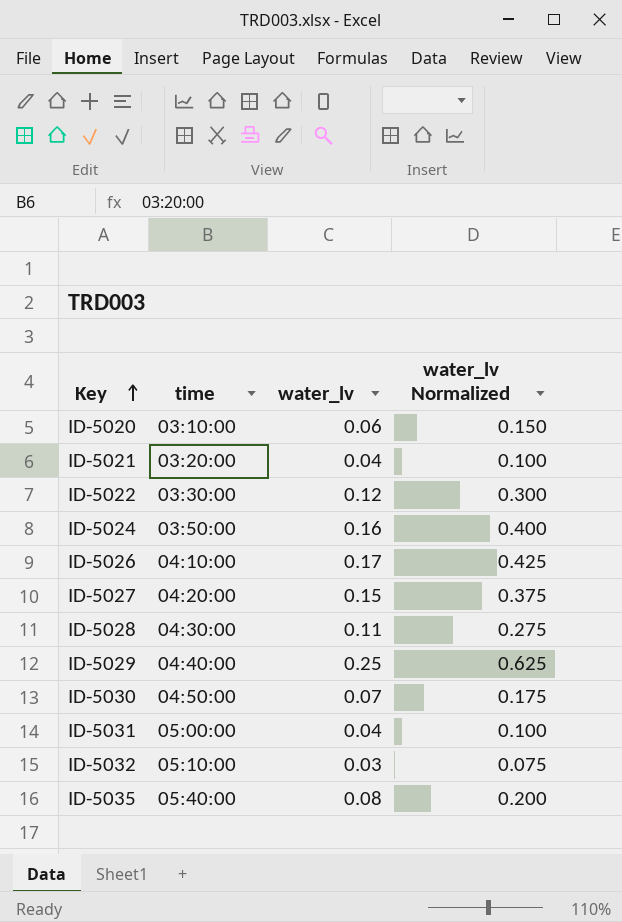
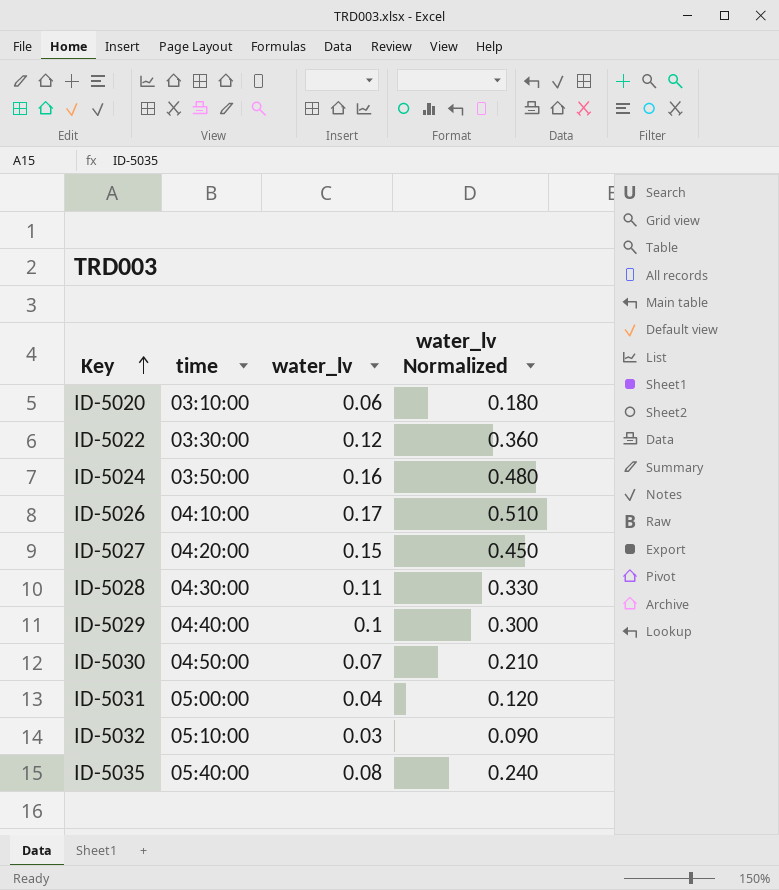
column water_lv Normalized | formula: [water_lv] * 2.5 -> [water_lv] * 3
row ID-5021: 03:20:00 | 0.04 | 0.100 -> none
ID-5029 | water_lv: 0.25 -> 0.1

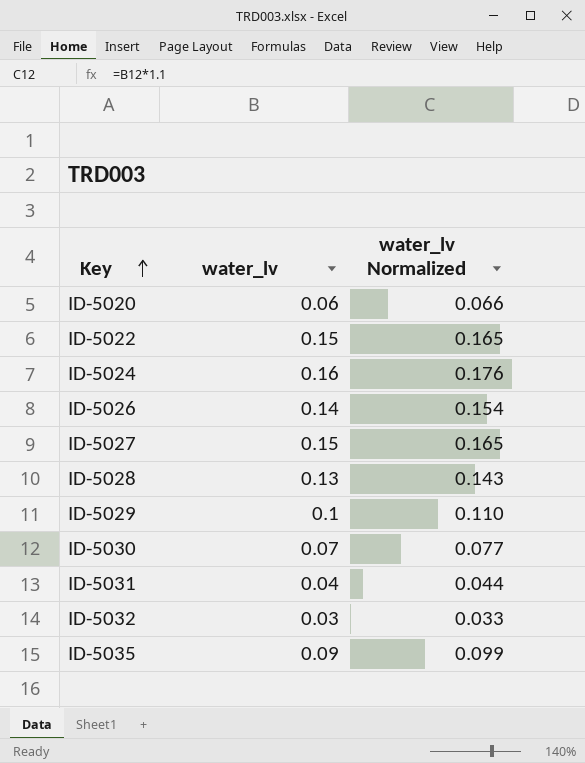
column time | position: 2 -> none
column water_lv Normalized | formula: [water_lv] * 3 -> [water_lv] * 1.1
ID-5022 | water_lv: 0.12 -> 0.15
ID-5026 | water_lv: 0.17 -> 0.14
ID-5028 | water_lv: 0.11 -> 0.13
ID-5035 | water_lv: 0.08 -> 0.09

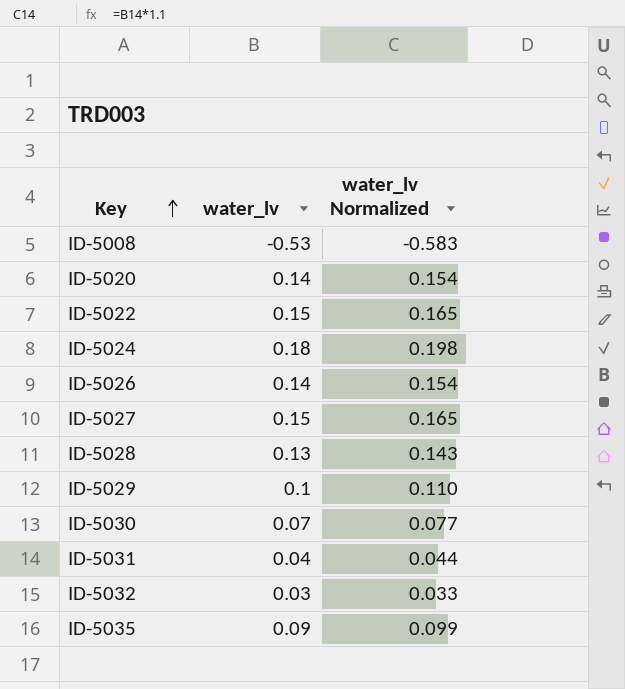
row ID-5008: none -> -0.53 | -0.583
ID-5020 | water_lv: 0.06 -> 0.14
ID-5020 | water_lv Normalized: 0.066 -> 0.154
ID-5024 | water_lv: 0.16 -> 0.18
ID-5024 | water_lv Normalized: 0.176 -> 0.198

